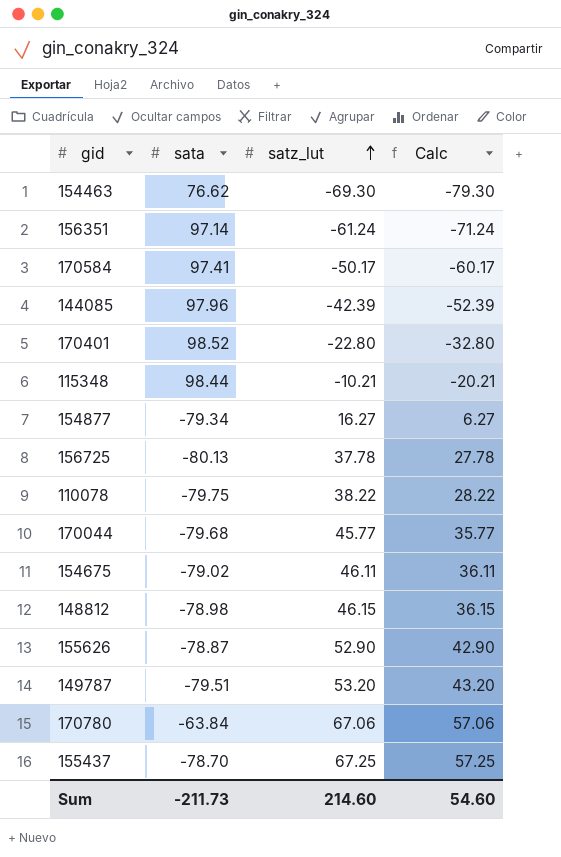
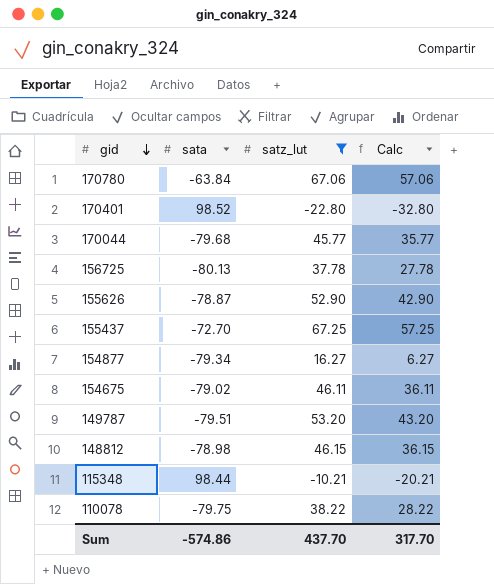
filter: none -> satz_lut >= -22.80
row order: satz_lut ascending -> gid descending
155437 | sata: -78.70 -> -72.70
Sum | sata: -211.73 -> -574.86
Sum | satz_lut: 214.60 -> 437.70
Sum | Calc: 54.60 -> 317.70

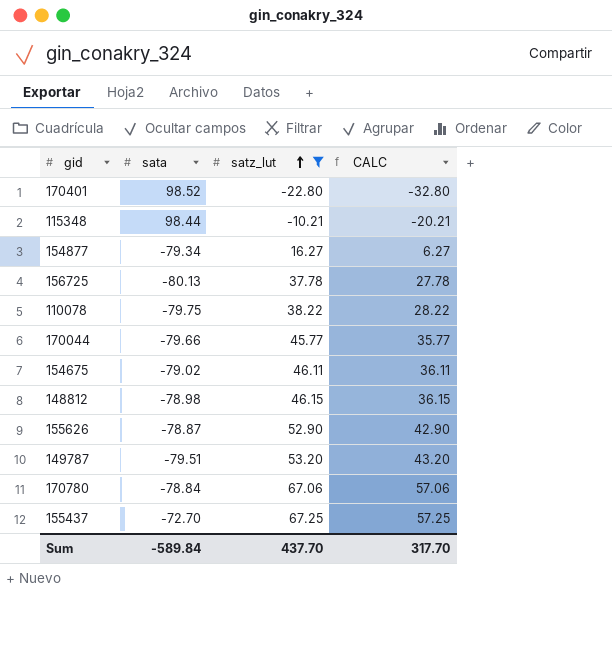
row order: gid descending -> satz_lut ascending
column name: Calc -> CALC
170044 | sata: -79.68 -> -79.66
170780 | sata: -63.84 -> -78.84
Sum | sata: -574.86 -> -589.84

